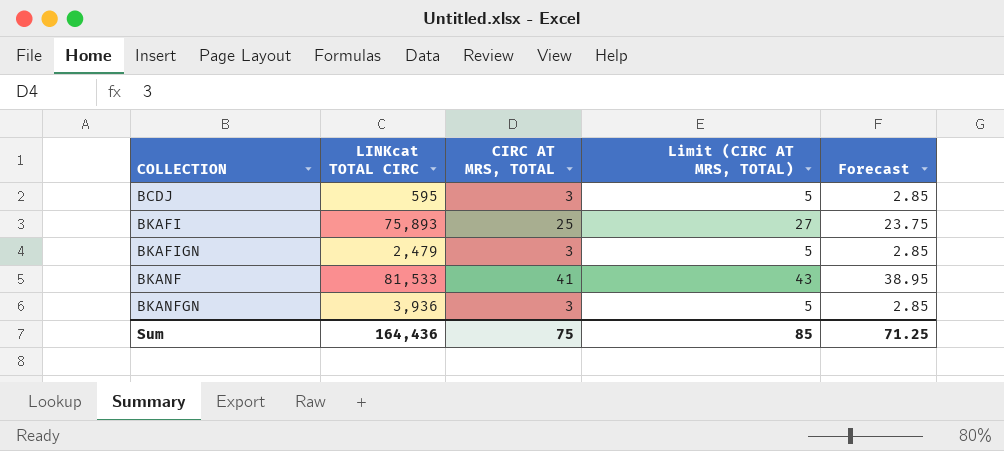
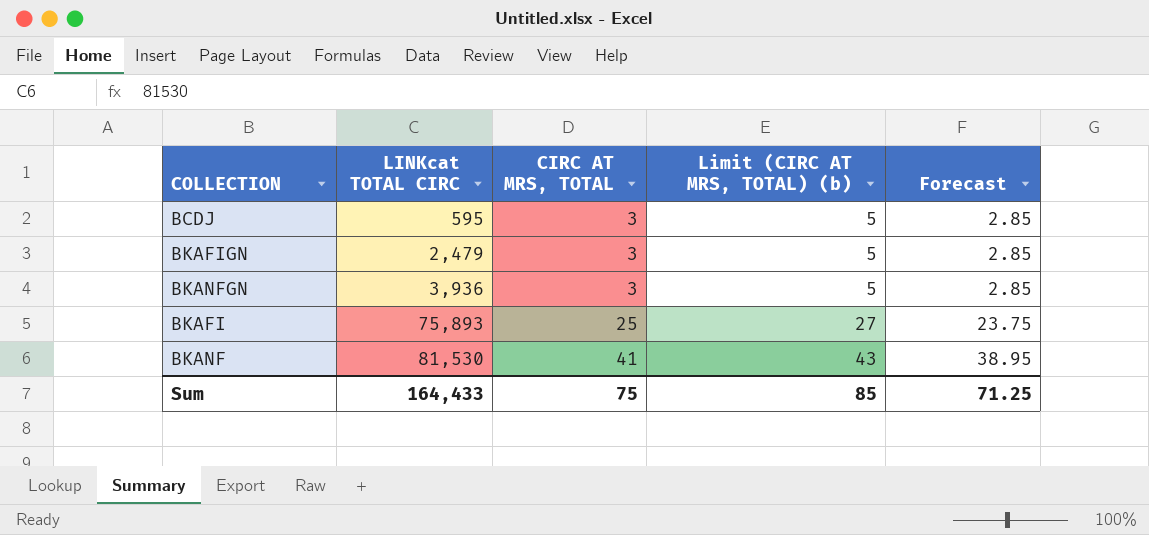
row order: COLLECTION ascending -> LINKcat TOTAL CIRC ascending
column name: Limit (CIRC AT MRS, TOTAL) -> Limit (CIRC AT MRS, TOTAL) (b)
BKANF | LINKcat TOTAL CIRC: 81,533 -> 81,530
Sum | LINKcat TOTAL CIRC: 164,436 -> 164,433

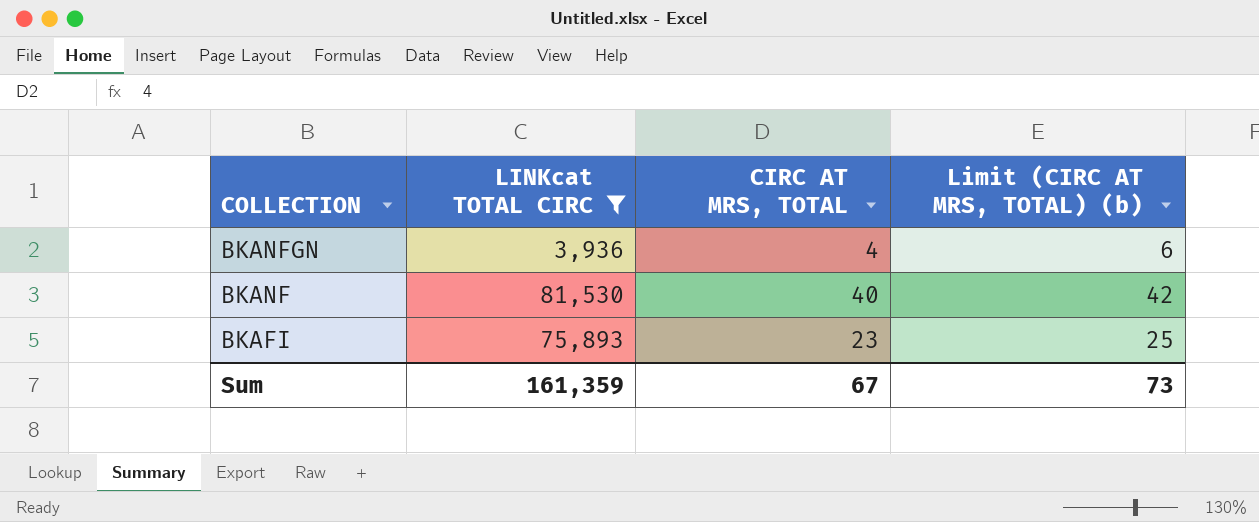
filter: none -> LINKcat TOTAL CIRC >= 3,936
row order: LINKcat TOTAL CIRC ascending -> COLLECTION descending
column Forecast | formula: [CIRC AT MRS, TOTAL] * 0.95 -> none
BKANFGN | CIRC AT MRS, TOTAL: 3 -> 4
BKANFGN | Limit (CIRC AT MRS, TOTAL) (b): 5 -> 6
BKANF | CIRC AT MRS, TOTAL: 41 -> 40
BKANF | Limit (CIRC AT MRS, TOTAL) (b): 43 -> 42
BKAFI | CIRC AT MRS, TOTAL: 25 -> 23
BKAFI | Limit (CIRC AT MRS, TOTAL) (b): 27 -> 25
Sum | LINKcat TOTAL CIRC: 164,433 -> 161,359
Sum | CIRC AT MRS, TOTAL: 75 -> 67
Sum | Limit (CIRC AT MRS, TOTAL) (b): 85 -> 73

